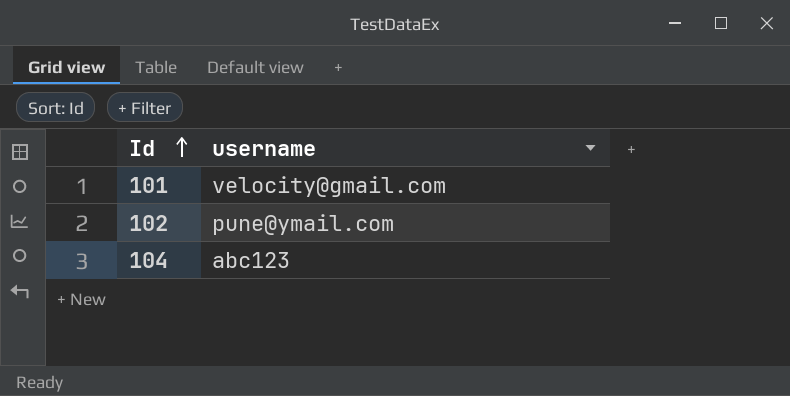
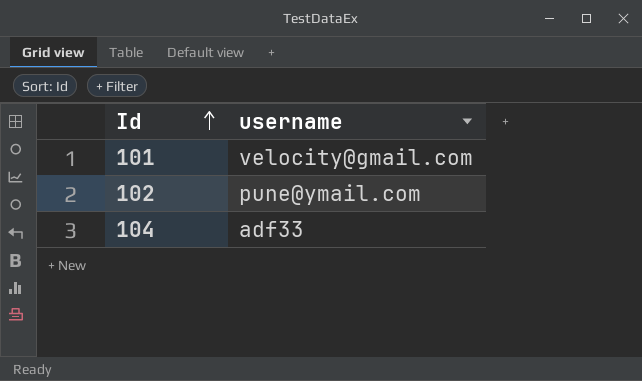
104 | username: abc123 -> adf33

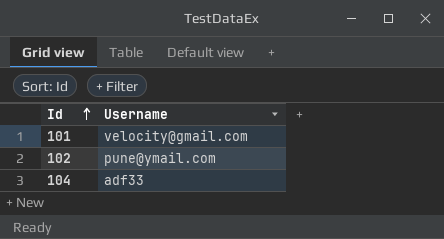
column name: username -> Username

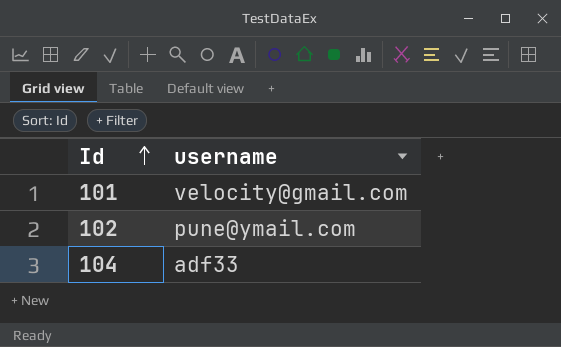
column name: Username -> username

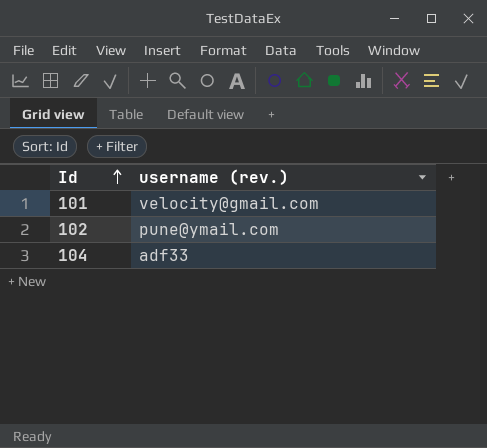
column name: username -> username (rev.)

